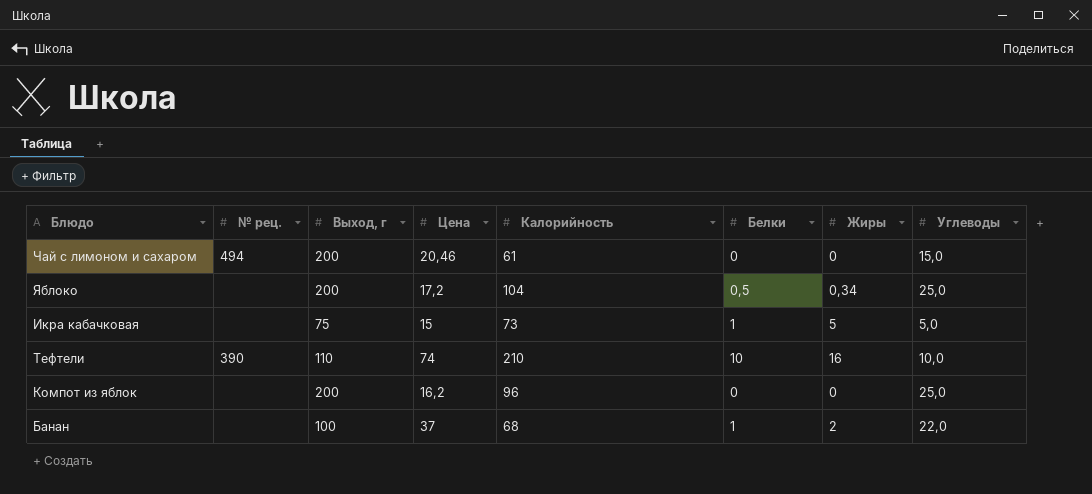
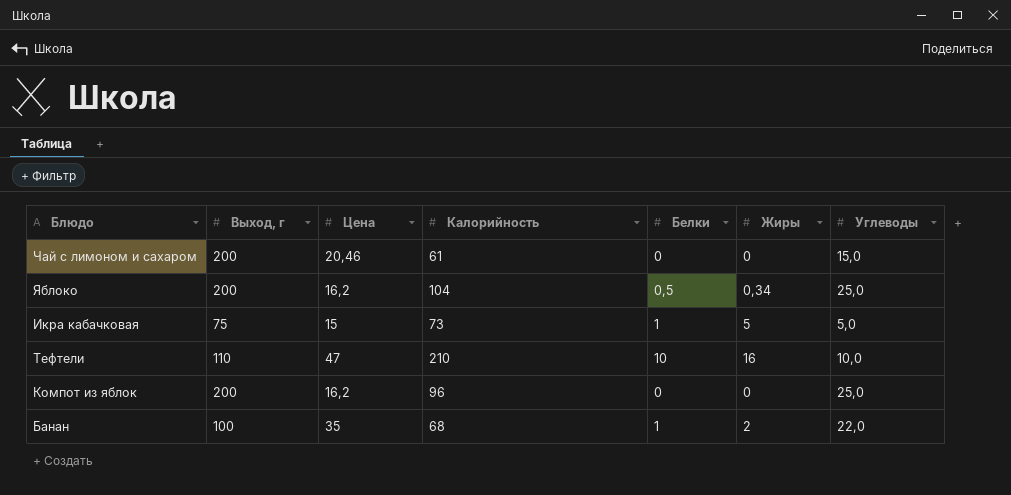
column № рец. | position: 2 -> none
Яблоко | Цена: 17,2 -> 16,2
Тефтели | Цена: 74 -> 47
Банан | Цена: 37 -> 35

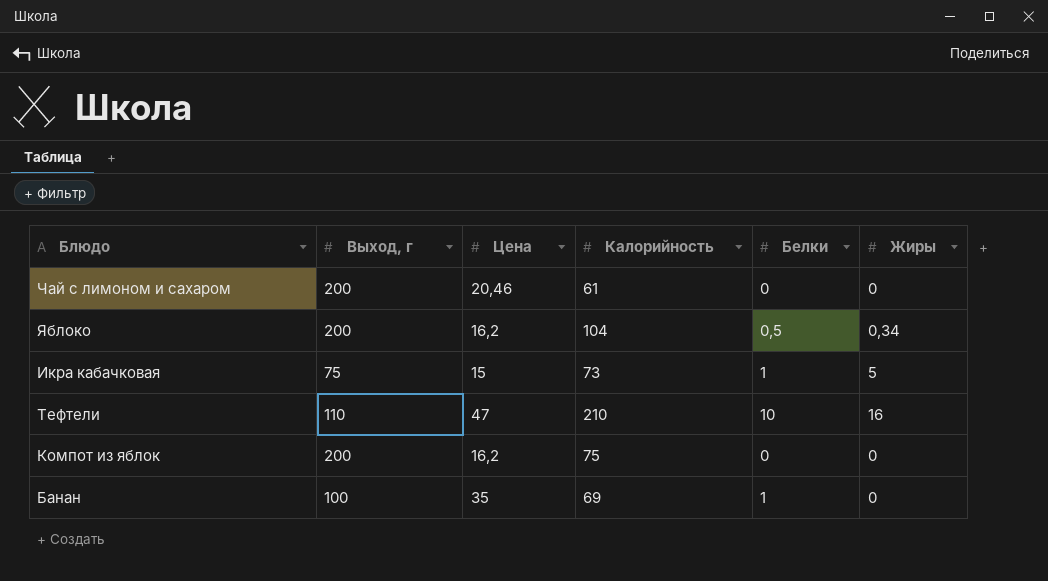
column Углеводы | position: 7 -> none
Компот из яблок | Калорийность: 96 -> 75
Банан | Калорийность: 68 -> 69
Банан | Жиры: 2 -> 0

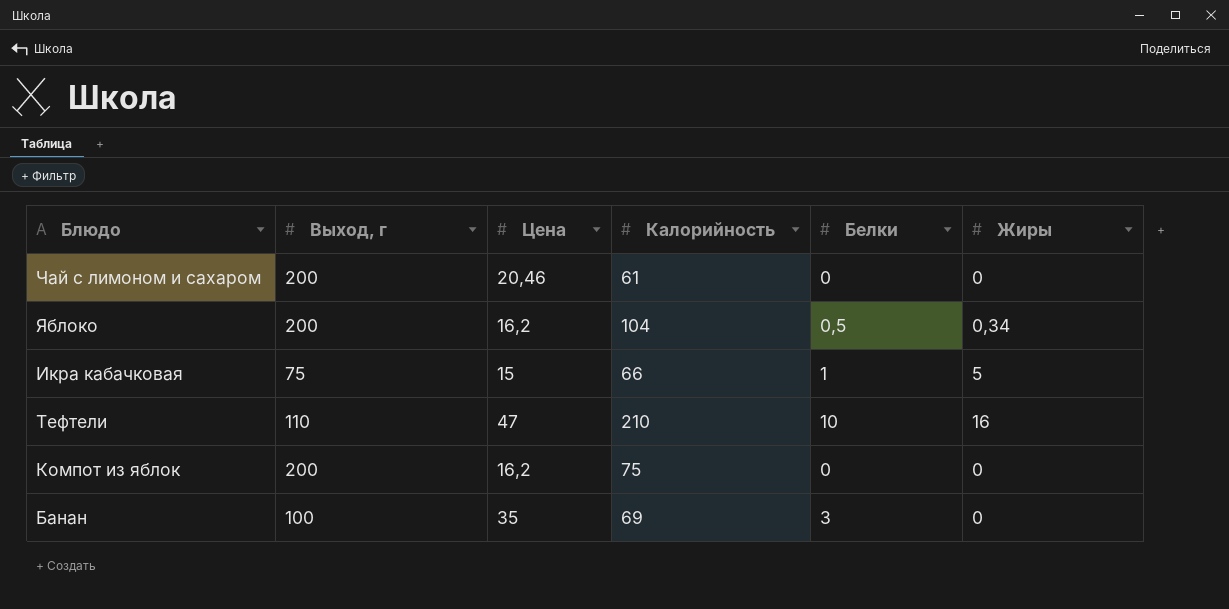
Икра кабачковая | Калорийность: 73 -> 66
Банан | Белки: 1 -> 3

